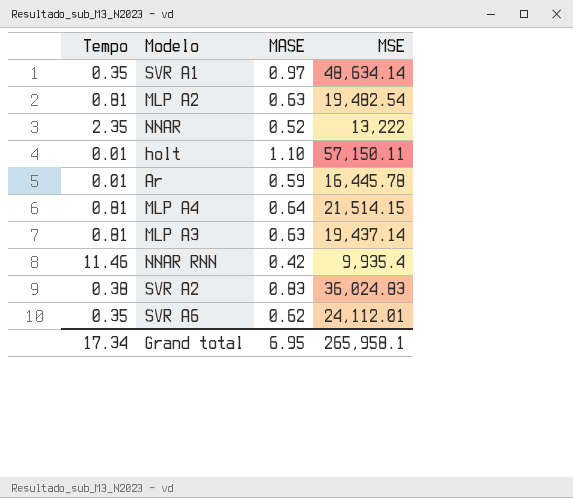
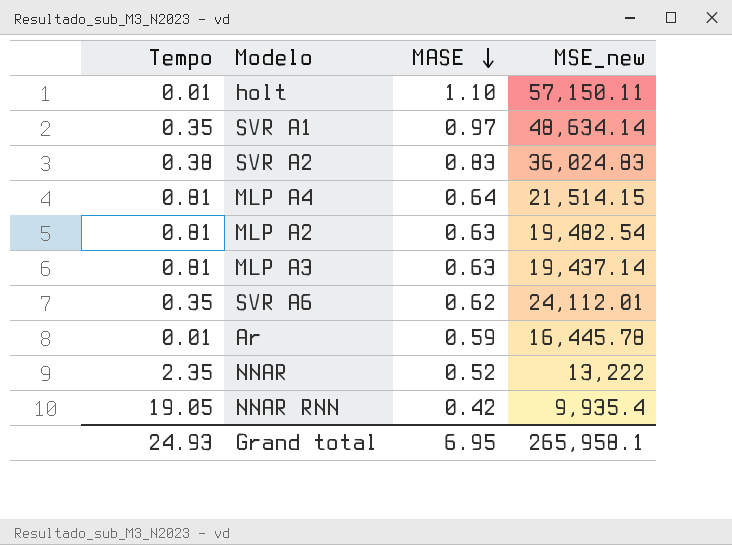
row order: none -> MASE descending
column name: MSE -> MSE_new
NNAR RNN | Tempo: 11.46 -> 19.05
Grand total | Tempo: 17.34 -> 24.93

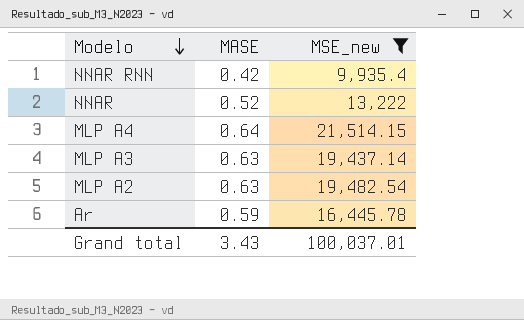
filter: none -> MSE_new <= 21,514.15
row order: MASE descending -> Modelo descending
column Tempo | position: 1 -> none
Grand total | MASE: 6.95 -> 3.43
Grand total | MSE_new: 265,958.1 -> 100,037.01

